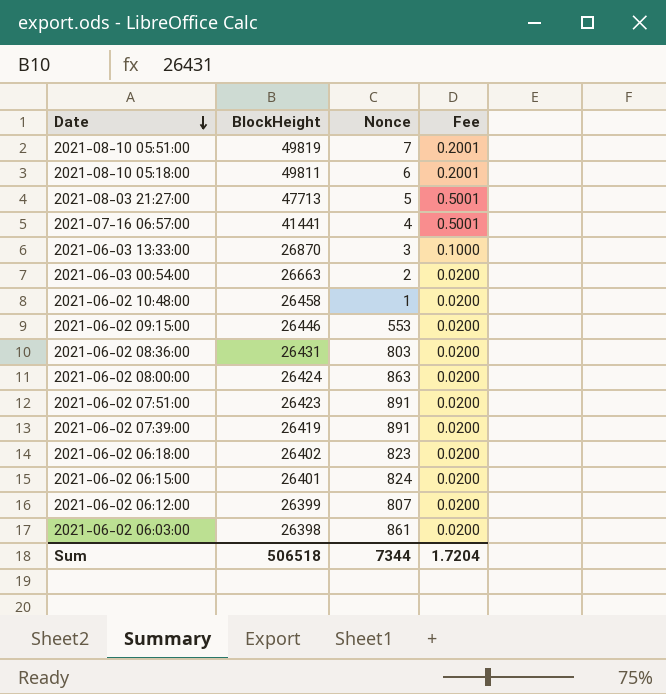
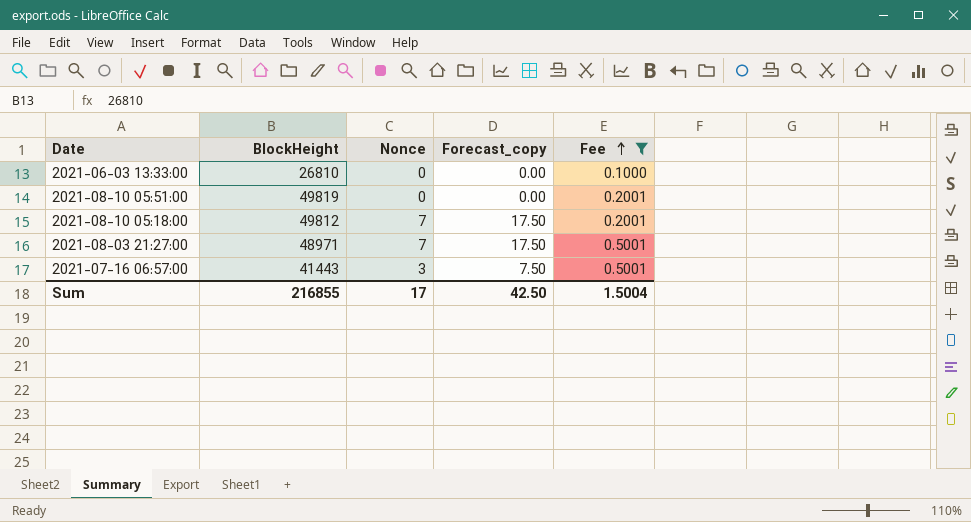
filter: none -> Fee != 0.0200
row order: Date descending -> Fee ascending
column Forecast_copy | formula: none -> [Nonce] * 2.5
2021-06-03 13:33:00 | BlockHeight: 26870 -> 26810
2021-06-03 13:33:00 | Nonce: 3 -> 0
2021-08-10 05:51:00 | Nonce: 7 -> 0
2021-08-10 05:18:00 | BlockHeight: 49811 -> 49812
2021-08-10 05:18:00 | Nonce: 6 -> 7
2021-08-03 21:27:00 | BlockHeight: 47713 -> 48971
2021-08-03 21:27:00 | Nonce: 5 -> 7
2021-07-16 06:57:00 | BlockHeight: 41441 -> 41443
2021-07-16 06:57:00 | Nonce: 4 -> 3
Sum | BlockHeight: 506518 -> 216855
Sum | Nonce: 7344 -> 17
Sum | Fee: 1.7204 -> 1.5004

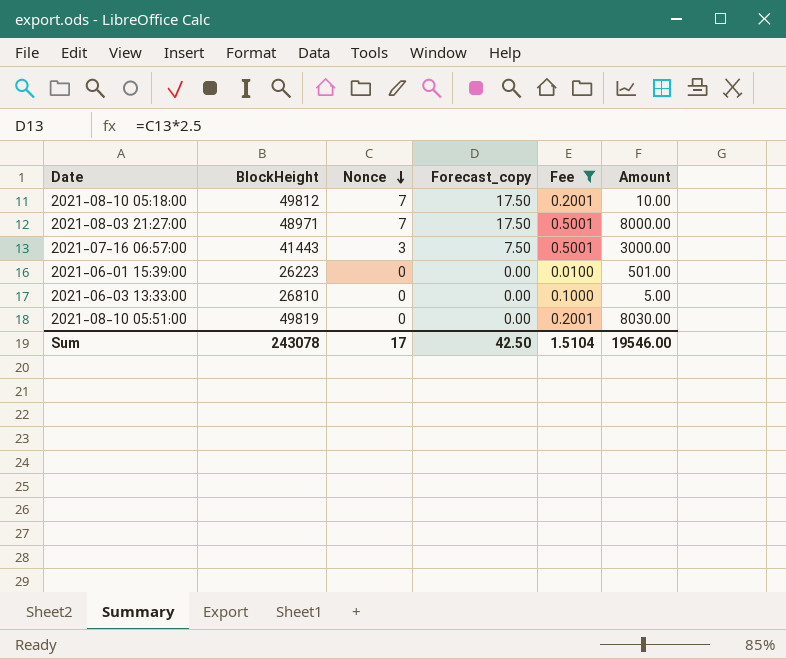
row order: Fee ascending -> Nonce descending
column Amount | position: none -> 6
row 2021-06-01 15:39:00: none -> 26223 | 0 | 0.00 | 0.0100 | 501.00
Sum | BlockHeight: 216855 -> 243078
Sum | Fee: 1.5004 -> 1.5104

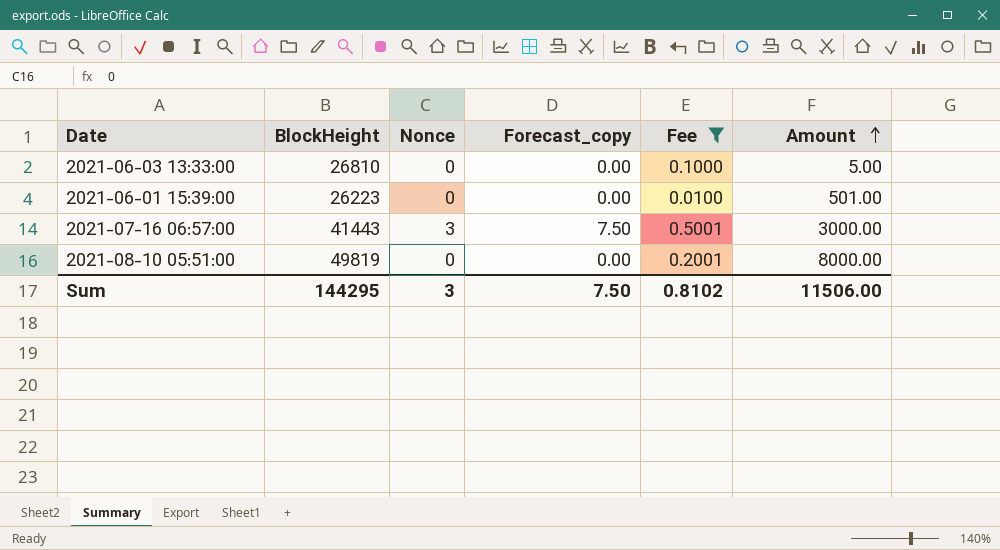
row order: Nonce descending -> Amount ascending
row 2021-08-10 05:18:00: 49812 | 7 | 17.50 | 0.2001 | 10.00 -> none
row 2021-08-03 21:27:00: 48971 | 7 | 17.50 | 0.5001 | 8000.00 -> none
2021-08-10 05:51:00 | Amount: 8030.00 -> 8000.00
Sum | BlockHeight: 243078 -> 144295
Sum | Nonce: 17 -> 3
Sum | Forecast_copy: 42.50 -> 7.50
Sum | Fee: 1.5104 -> 0.8102
Sum | Amount: 19546.00 -> 11506.00

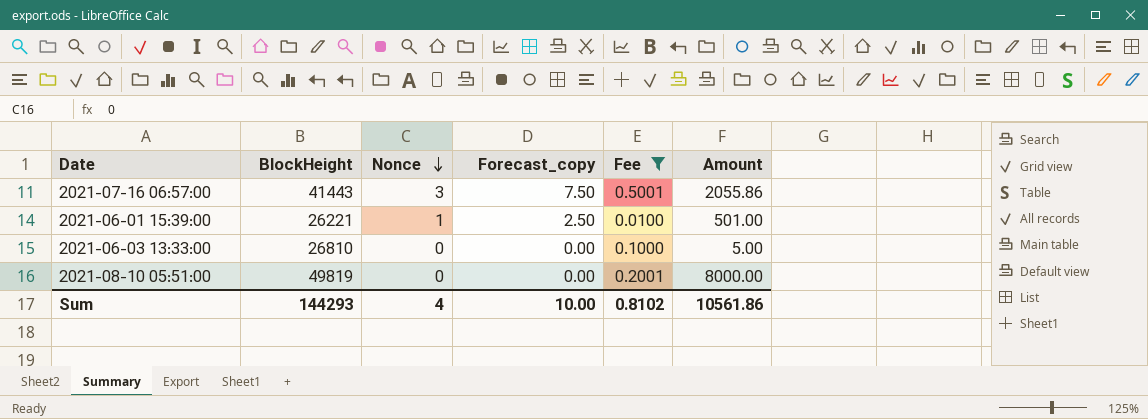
row order: Amount ascending -> Nonce descending
2021-07-16 06:57:00 | Amount: 3000.00 -> 2055.86
2021-06-01 15:39:00 | BlockHeight: 26223 -> 26221
2021-06-01 15:39:00 | Nonce: 0 -> 1
2021-06-01 15:39:00 | Forecast_copy: 0.00 -> 2.50
Sum | BlockHeight: 144295 -> 144293
Sum | Nonce: 3 -> 4
Sum | Forecast_copy: 7.50 -> 10.00
Sum | Amount: 11506.00 -> 10561.86

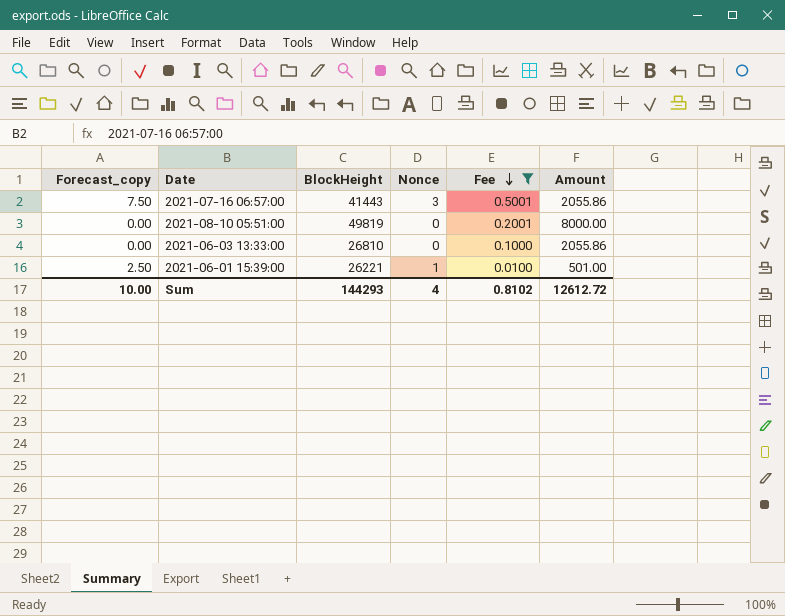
row order: Nonce descending -> Fee descending
column Forecast_copy | position: 4 -> 1
2021-06-03 13:33:00 | Amount: 5.00 -> 2055.86
Sum | Amount: 10561.86 -> 12612.72

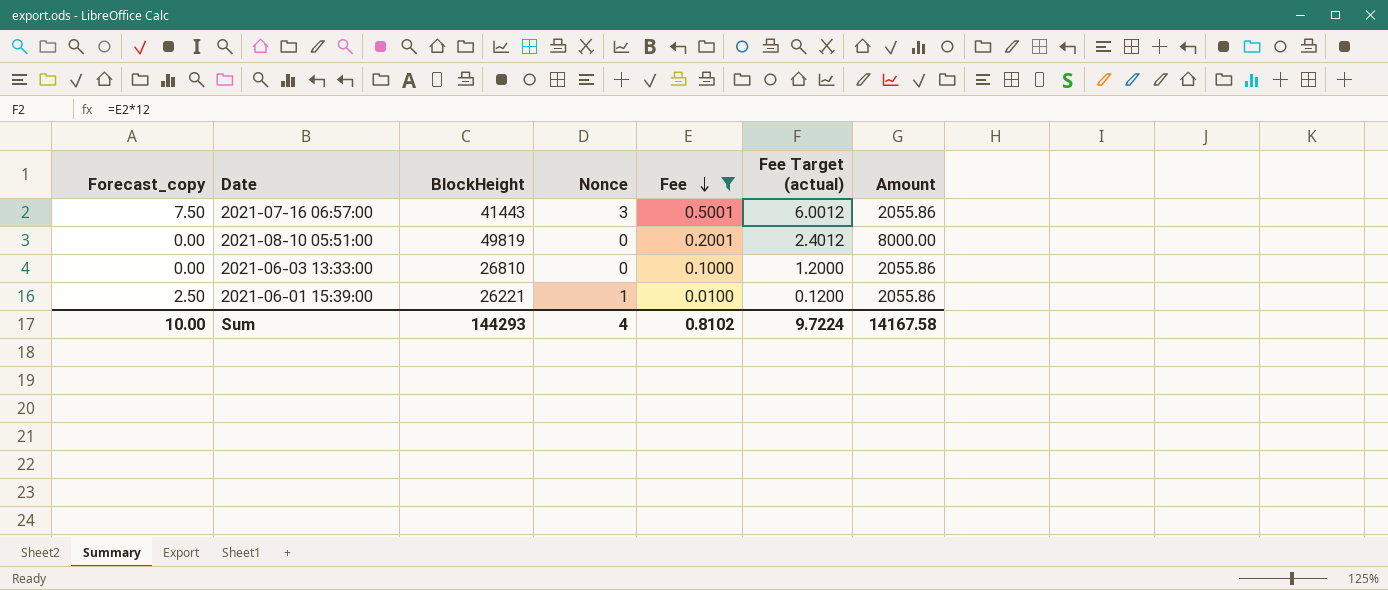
column Fee Target (actual) | formula: none -> [Fee] * 12
2021-06-01 15:39:00 | Amount: 501.00 -> 2055.86
Sum | Amount: 12612.72 -> 14167.58

